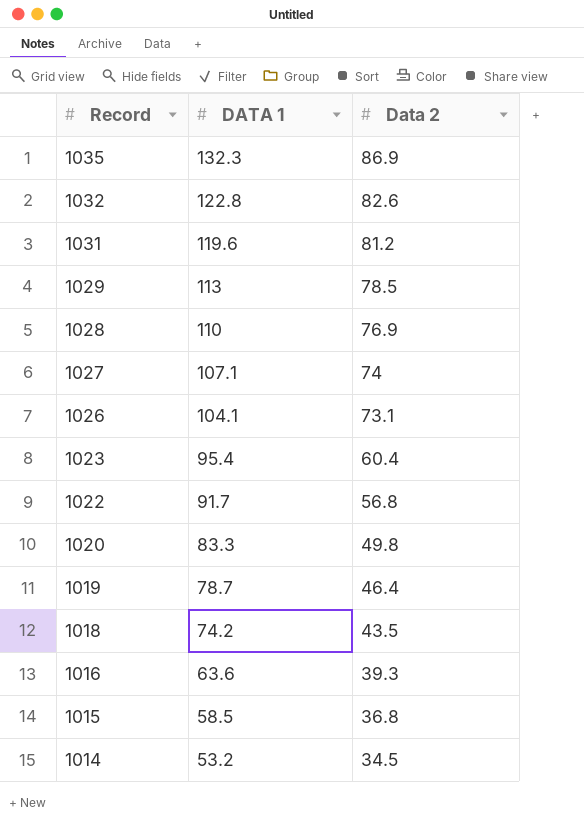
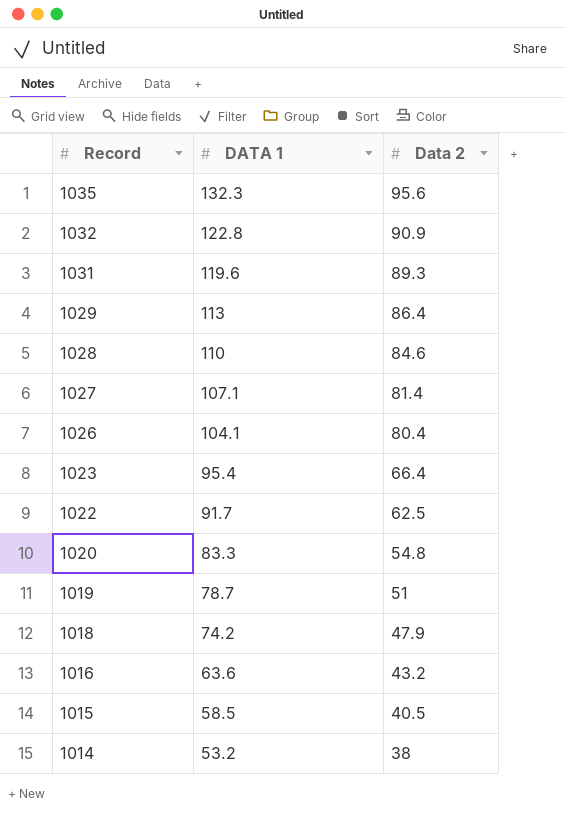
1035 | Data 2: 86.9 -> 95.6
1032 | Data 2: 82.6 -> 90.9
1031 | Data 2: 81.2 -> 89.3
1029 | Data 2: 78.5 -> 86.4
1028 | Data 2: 76.9 -> 84.6
1027 | Data 2: 74 -> 81.4
1026 | Data 2: 73.1 -> 80.4
1023 | Data 2: 60.4 -> 66.4
1022 | Data 2: 56.8 -> 62.5
1020 | Data 2: 49.8 -> 54.8
1019 | Data 2: 46.4 -> 51
1018 | Data 2: 43.5 -> 47.9
1016 | Data 2: 39.3 -> 43.2
1015 | Data 2: 36.8 -> 40.5
1014 | Data 2: 34.5 -> 38

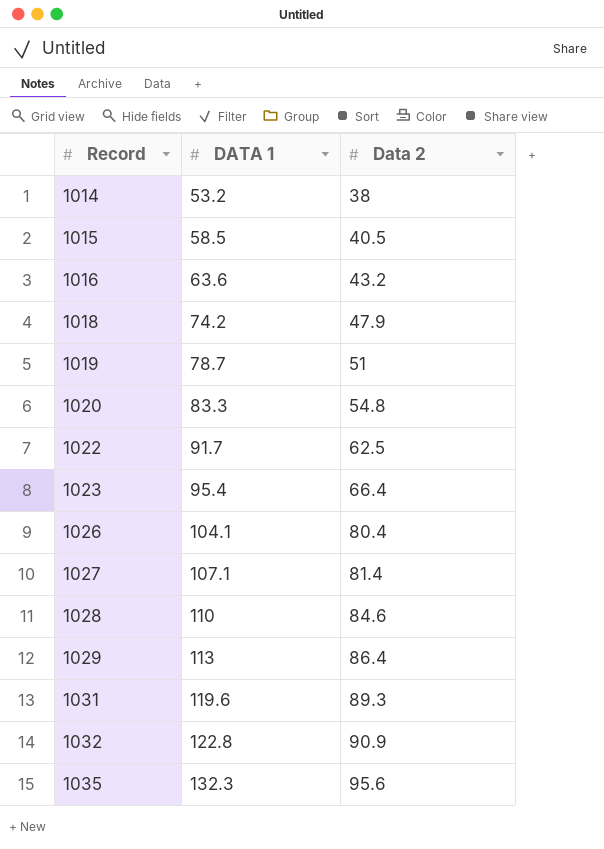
row order: Record descending -> Record ascending

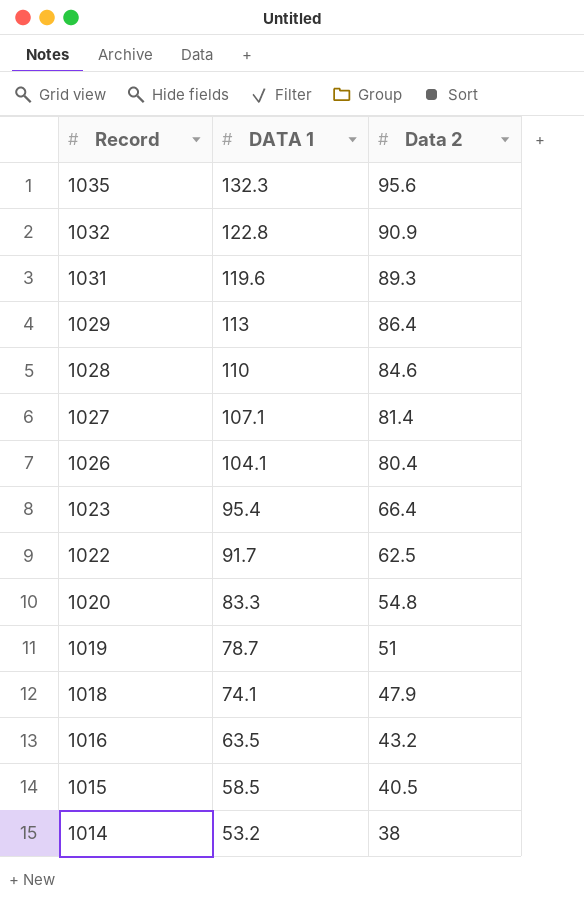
row order: Record ascending -> Record descending
1018 | DATA 1: 74.2 -> 74.1
1016 | DATA 1: 63.6 -> 63.5

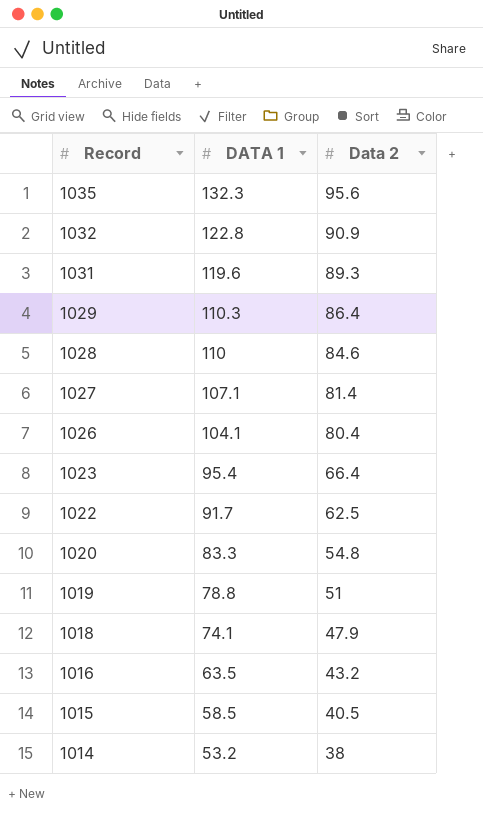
1029 | DATA 1: 113 -> 110.3
1019 | DATA 1: 78.7 -> 78.8

